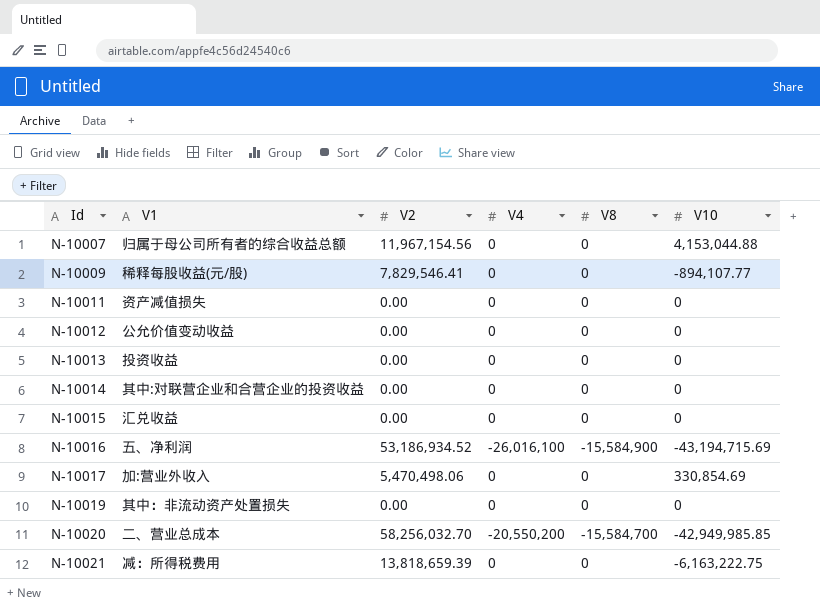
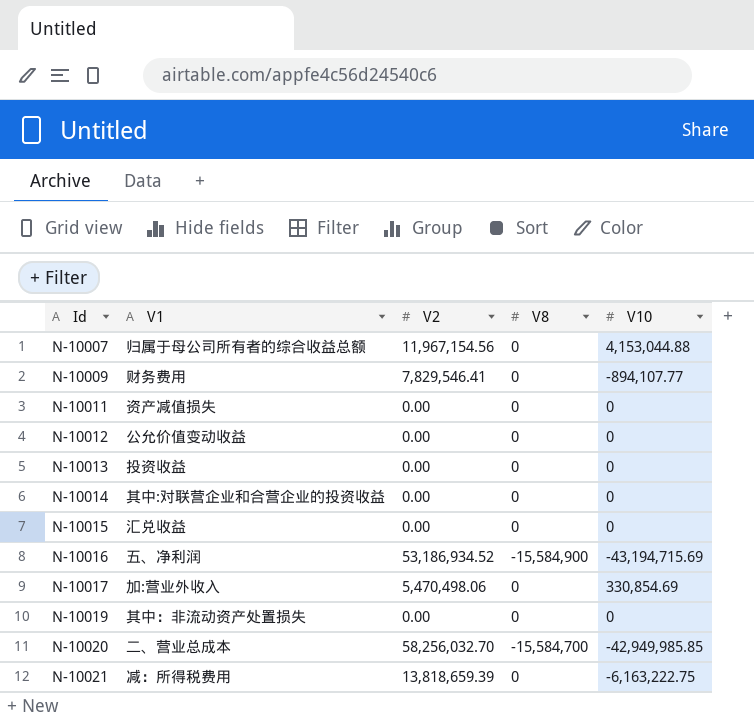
column V4 | position: 4 -> none
N-10009 | V1: 稀释每股收益(元/股) -> 财务费用

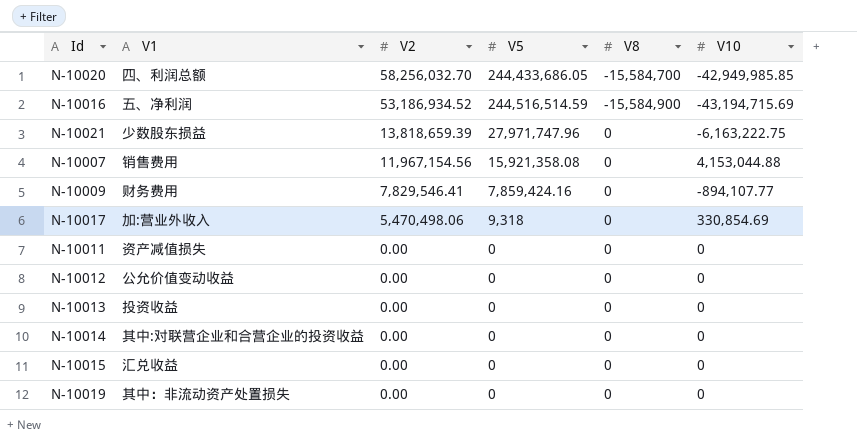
row order: Id ascending -> V2 descending
column V5 | position: none -> 4
N-10020 | V1: 二、营业总成本 -> 四、利润总额
N-10021 | V1: 减：所得税费用 -> 少数股东损益
N-10007 | V1: 归属于母公司所有者的综合收益总额 -> 销售费用

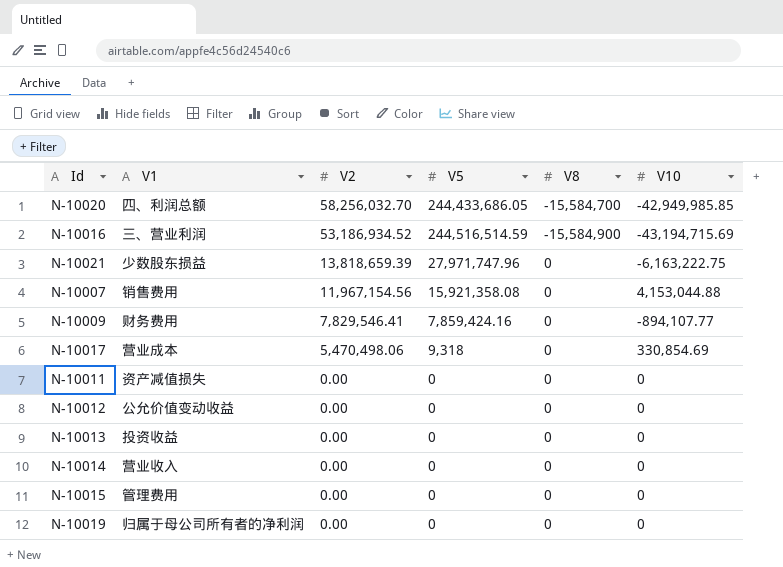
N-10016 | V1: 五、净利润 -> 三、营业利润
N-10017 | V1: 加:营业外收入 -> 营业成本
N-10014 | V1: 其中:对联营企业和合营企业的投资收益 -> 营业收入
N-10015 | V1: 汇兑收益 -> 管理费用
N-10019 | V1: 其中：非流动资产处置损失 -> 归属于母公司所有者的净利润

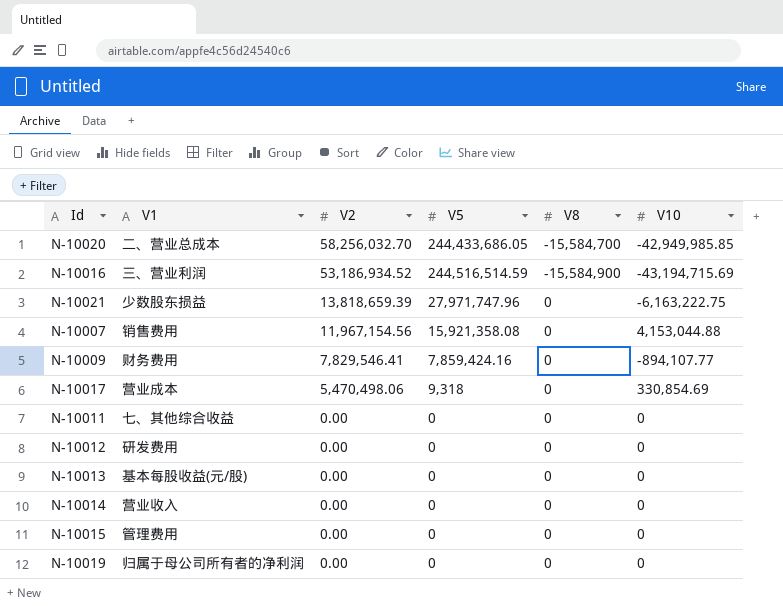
N-10020 | V1: 四、利润总额 -> 二、营业总成本
N-10011 | V1: 资产减值损失 -> 七、其他综合收益
N-10012 | V1: 公允价值变动收益 -> 研发费用
N-10013 | V1: 投资收益 -> 基本每股收益(元/股)

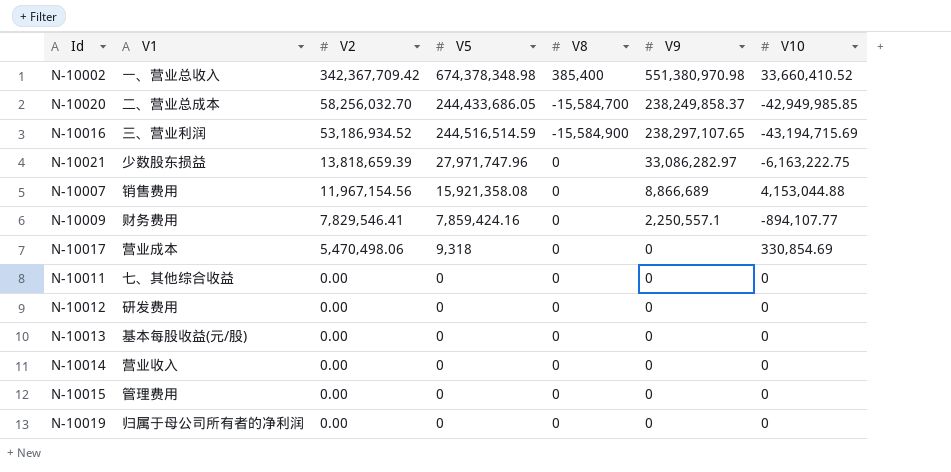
column V9 | position: none -> 6
row N-10002: none -> 一、营业总收入 | 342,367,709.42 | 674,378,348.98 | 385,400 | 551,380,970.98 | 33,660,410.52

